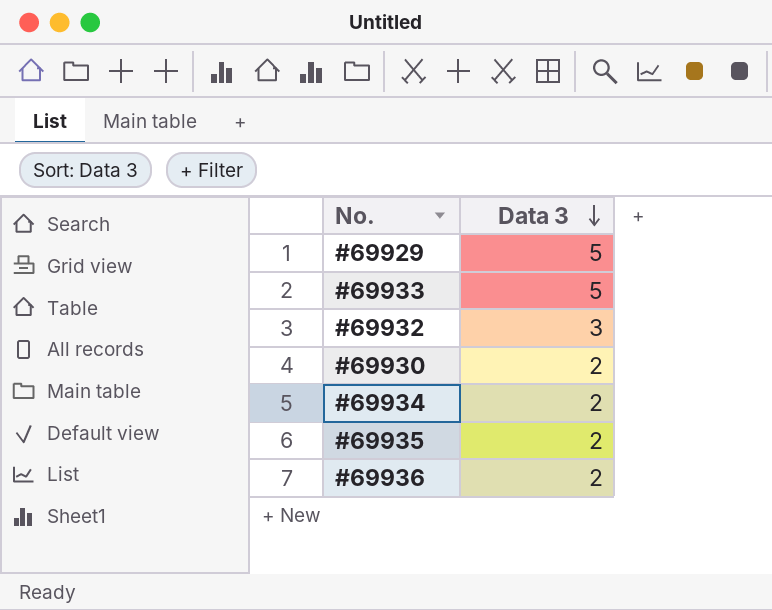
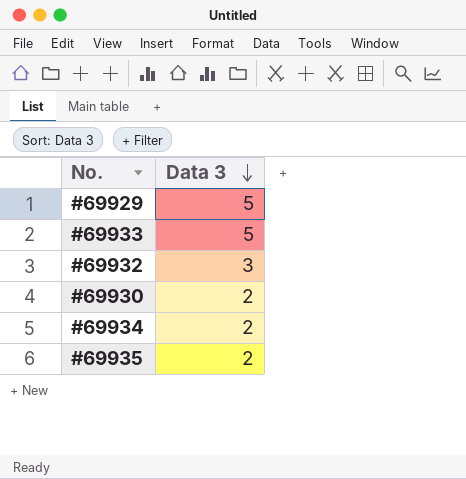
row #69936: 2 -> none

